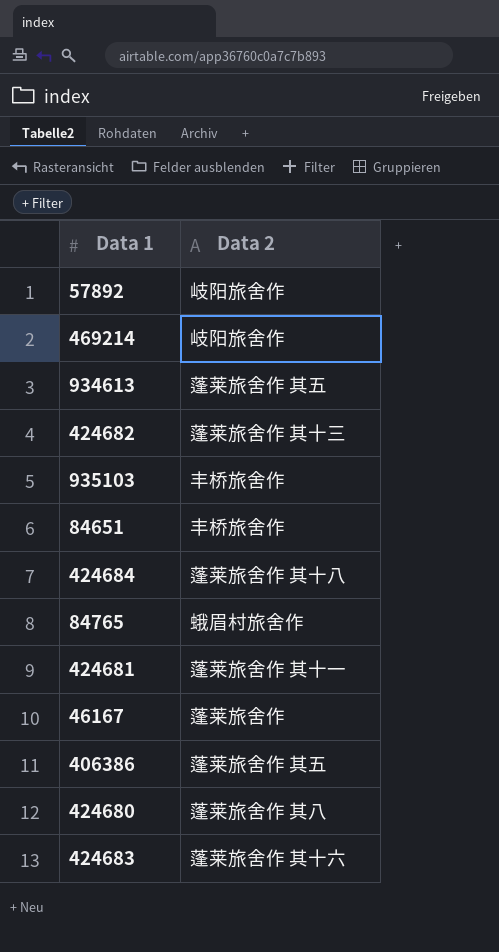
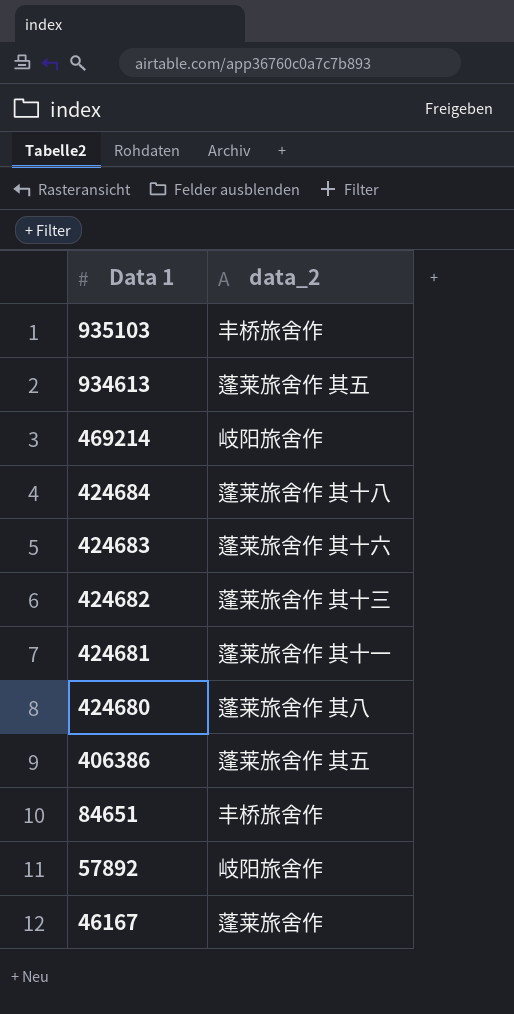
row order: none -> Data 1 descending
column name: Data 2 -> data_2
row 84765: 蛾眉村旅舍作 -> none

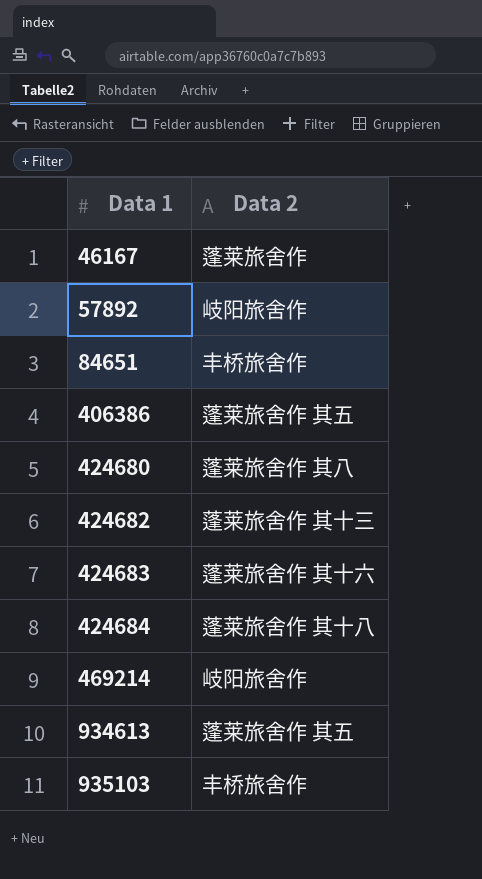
row order: Data 1 descending -> Data 1 ascending
column name: data_2 -> Data 2
row 424681: 蓬莱旅舍作 其十一 -> none

